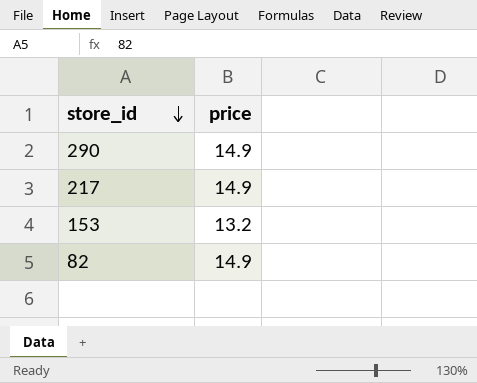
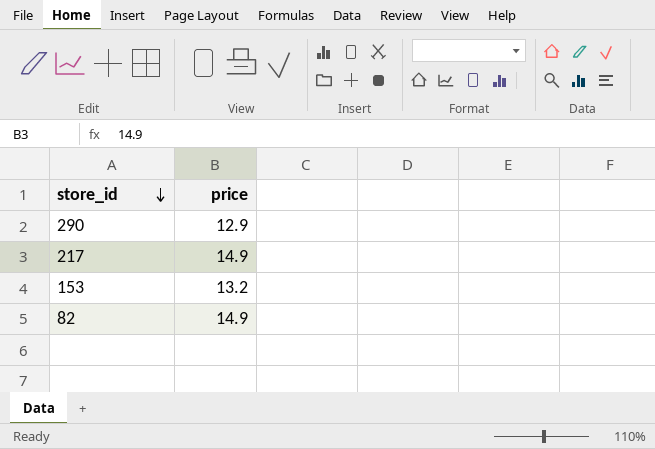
290 | price: 14.9 -> 12.9

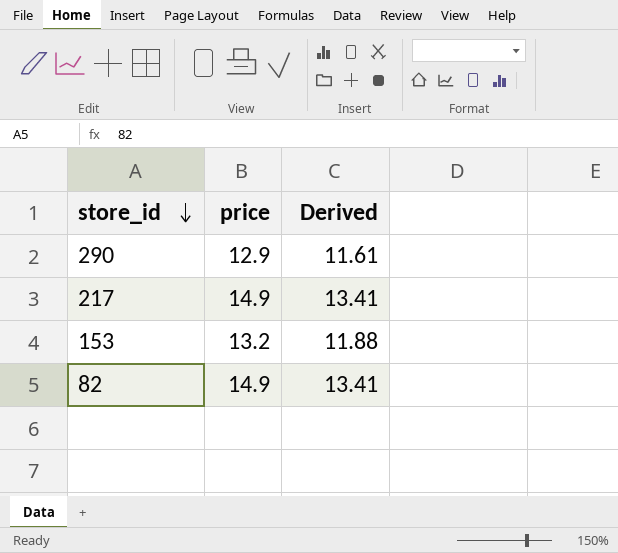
column Derived | formula: none -> [price] * 0.9

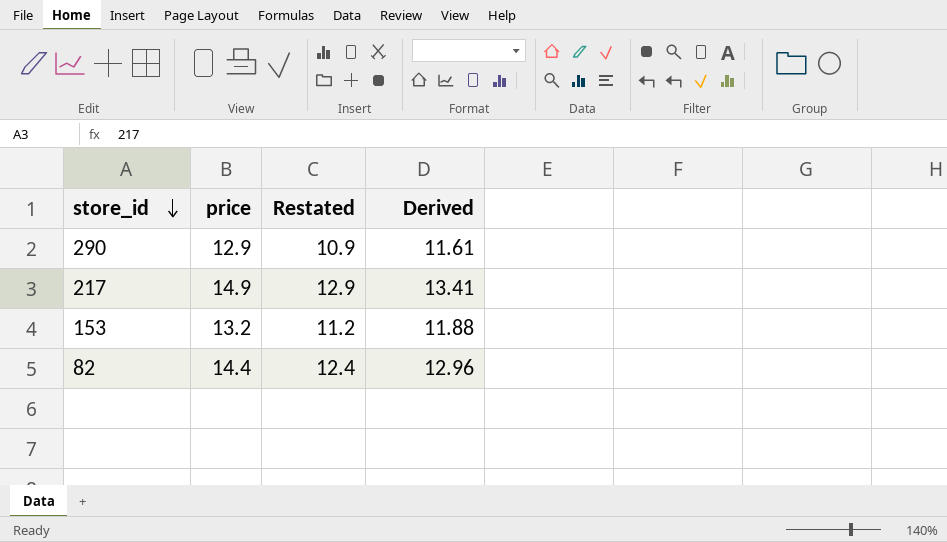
column Restated | formula: none -> [price] - 2
82 | price: 14.9 -> 14.4
82 | Derived: 13.41 -> 12.96

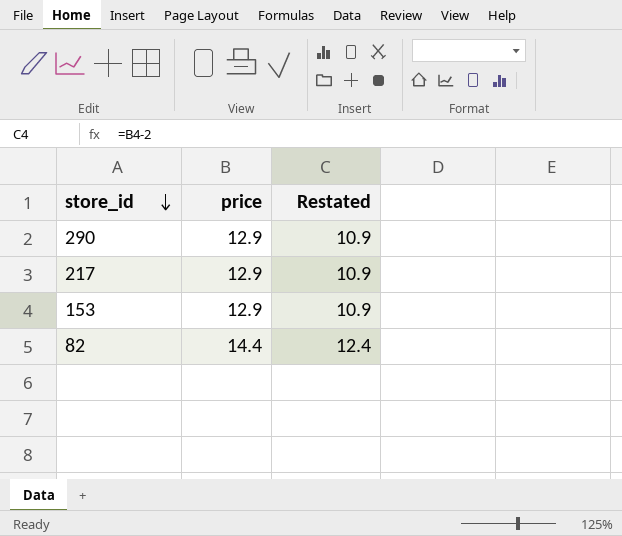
column Derived | formula: [price] * 0.9 -> none
217 | price: 14.9 -> 12.9
217 | Restated: 12.9 -> 10.9
153 | price: 13.2 -> 12.9
153 | Restated: 11.2 -> 10.9

